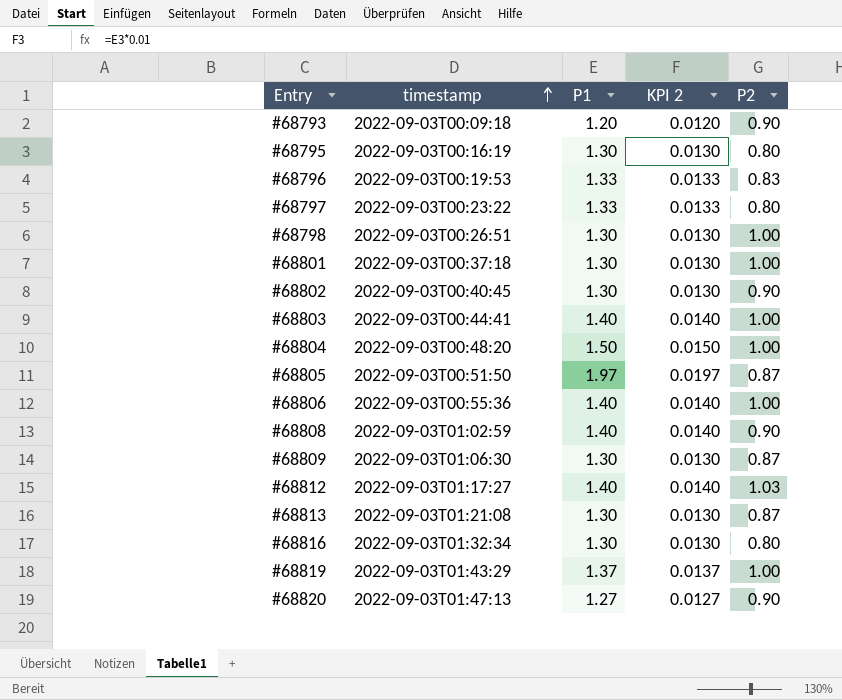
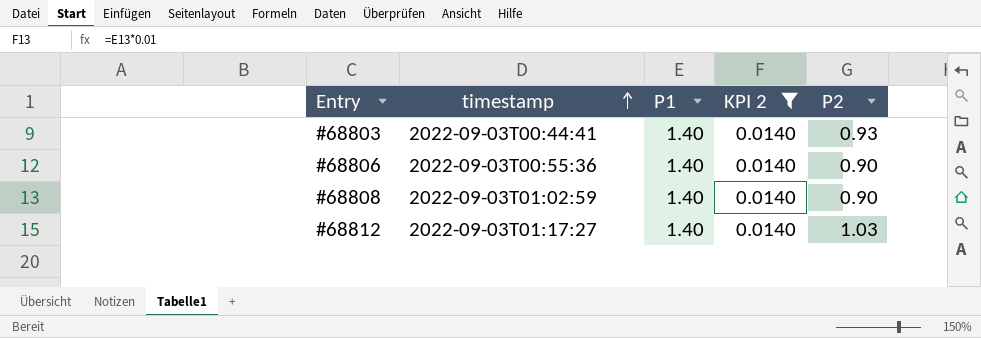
filter: none -> KPI 2 = 0.0140
#68803 | P2: 1.00 -> 0.93
#68806 | P2: 1.00 -> 0.90

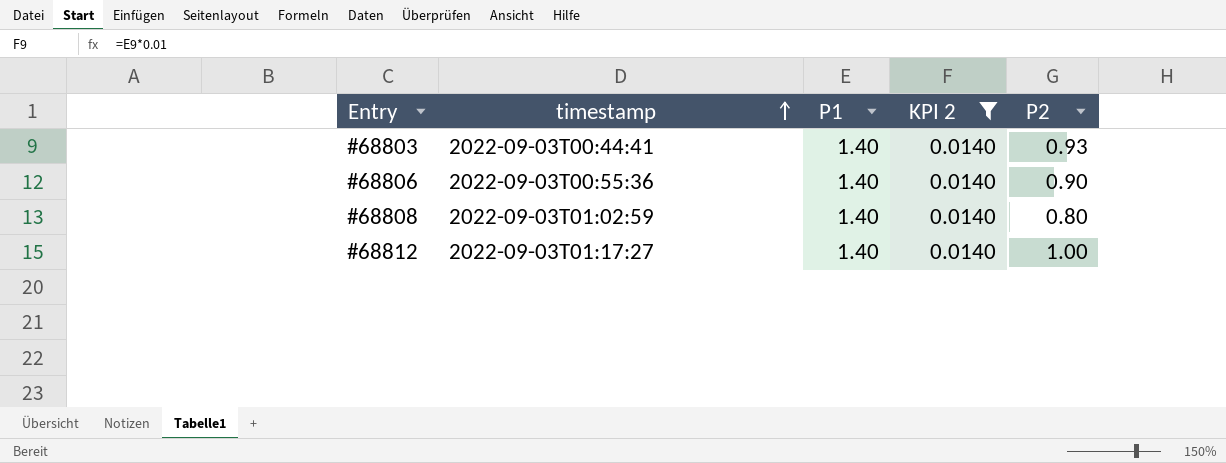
#68808 | P2: 0.90 -> 0.80
#68812 | P2: 1.03 -> 1.00

